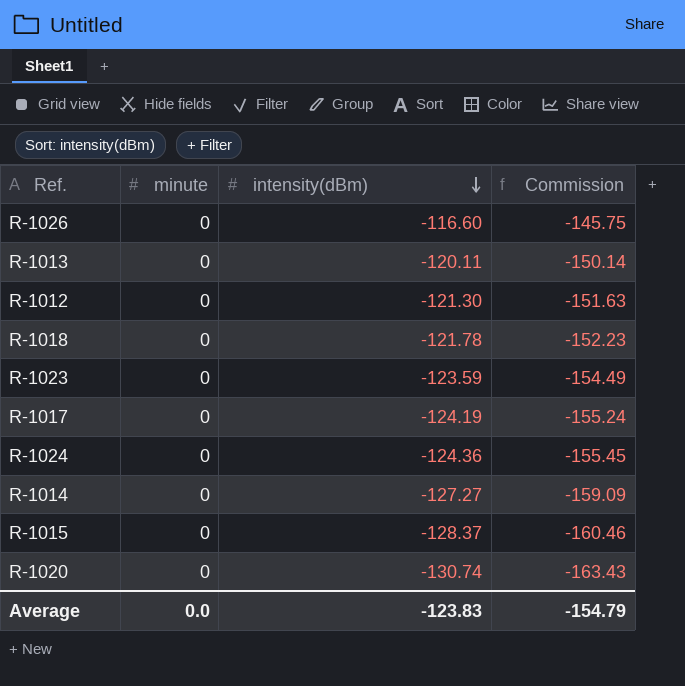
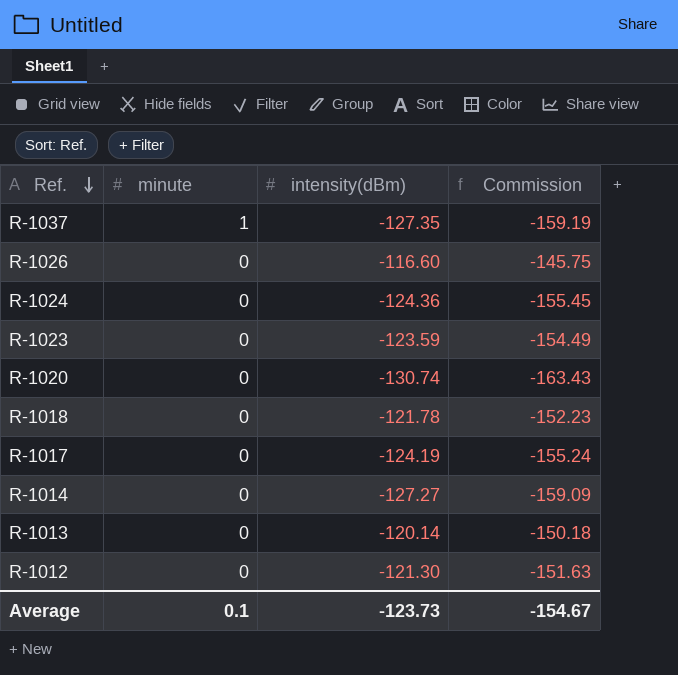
row order: intensity(dBm) descending -> Ref. descending
row R-1015: 0 | -128.37 | -160.46 -> none
row R-1037: none -> 1 | -127.35 | -159.19
R-1013 | intensity(dBm): -120.11 -> -120.14
R-1013 | Commission: -150.14 -> -150.18
Average | minute: 0.0 -> 0.1
Average | intensity(dBm): -123.83 -> -123.73
Average | Commission: -154.79 -> -154.67

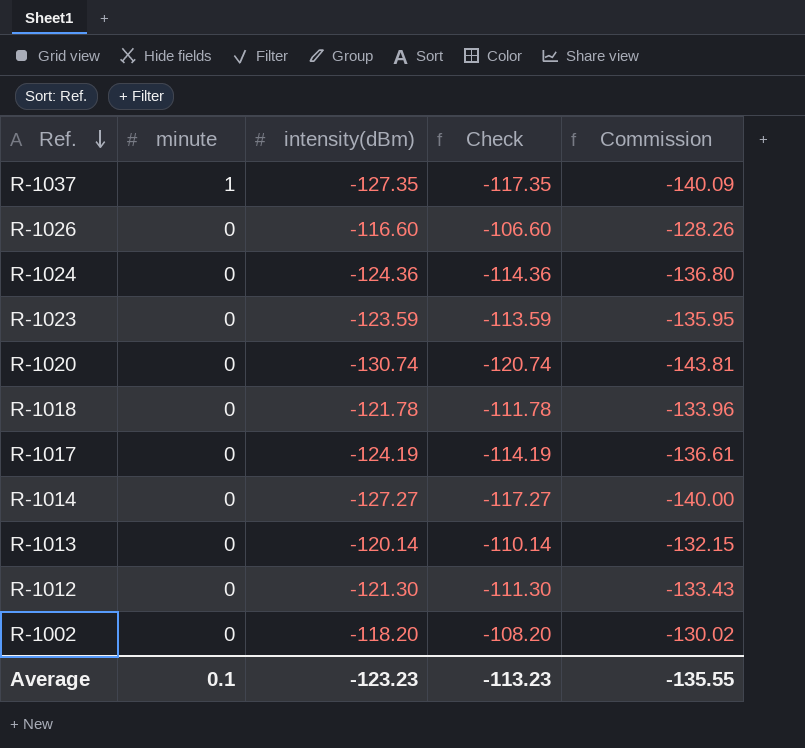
column Check | formula: none -> [intensity(dBm)] + 10
column Commission | formula: [intensity(dBm)] * 1.25 -> [intensity(dBm)] * 1.1
row R-1002: none -> 0 | -118.20 | -108.20 | -130.02
Average | intensity(dBm): -123.73 -> -123.23
Average | Commission: -154.67 -> -135.55

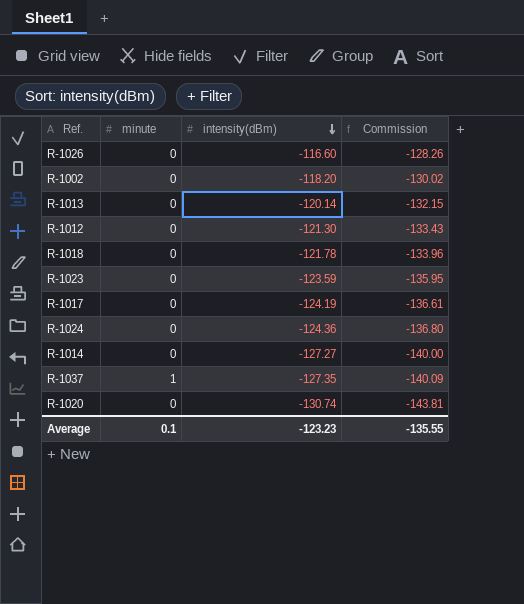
row order: Ref. descending -> intensity(dBm) descending
column Check | formula: [intensity(dBm)] + 10 -> none

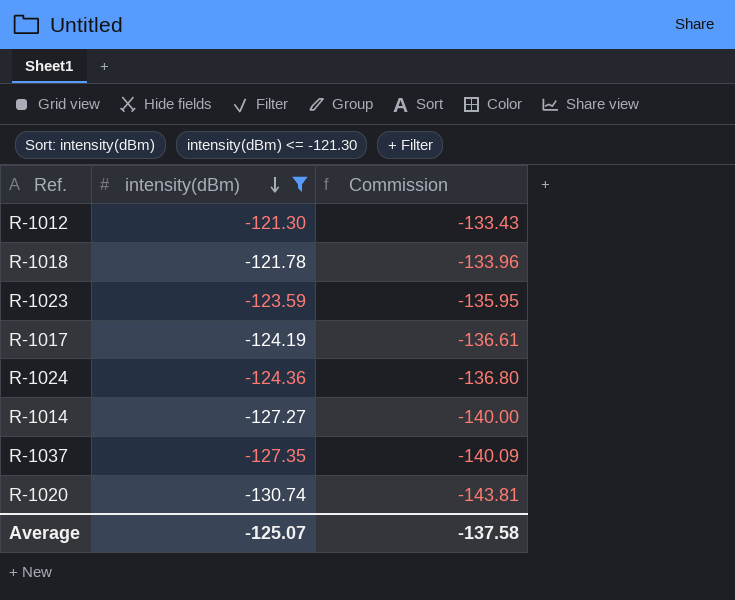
filter: none -> intensity(dBm) <= -121.30
column minute | position: 2 -> none
Average | intensity(dBm): -123.23 -> -125.07
Average | Commission: -135.55 -> -137.58

